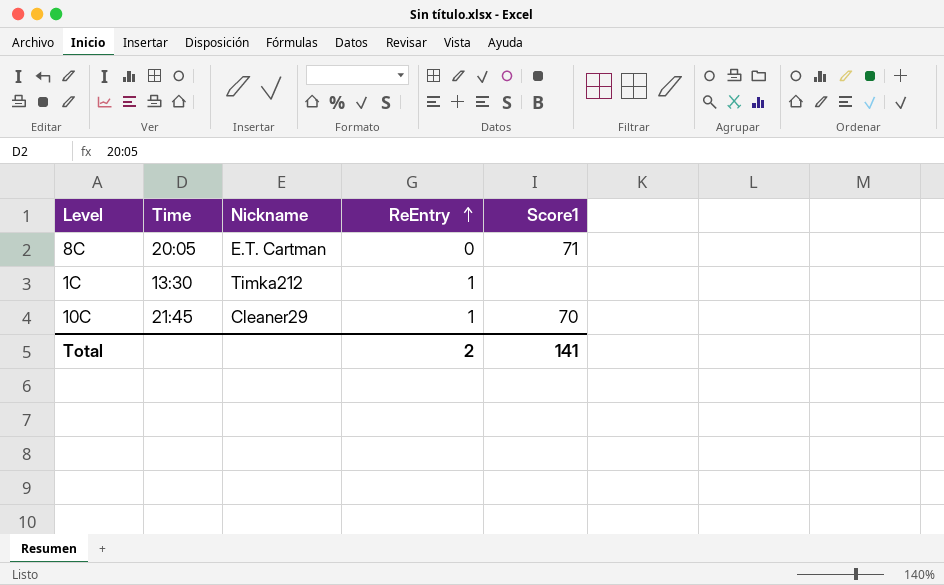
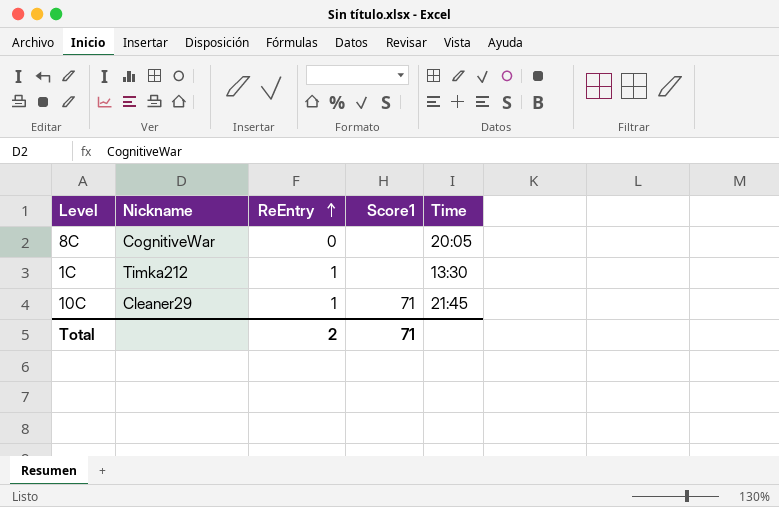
column Time | position: 2 -> 5
8C | Nickname: E.T. Cartman -> CognitiveWar
8C | Score1: 71 -> none
10C | Score1: 70 -> 71
Total | Score1: 141 -> 71

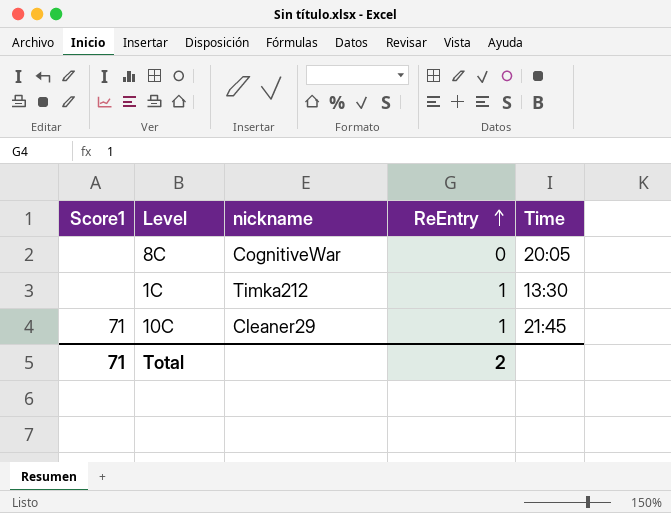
column Score1 | position: 4 -> 1
column name: Nickname -> nickname

